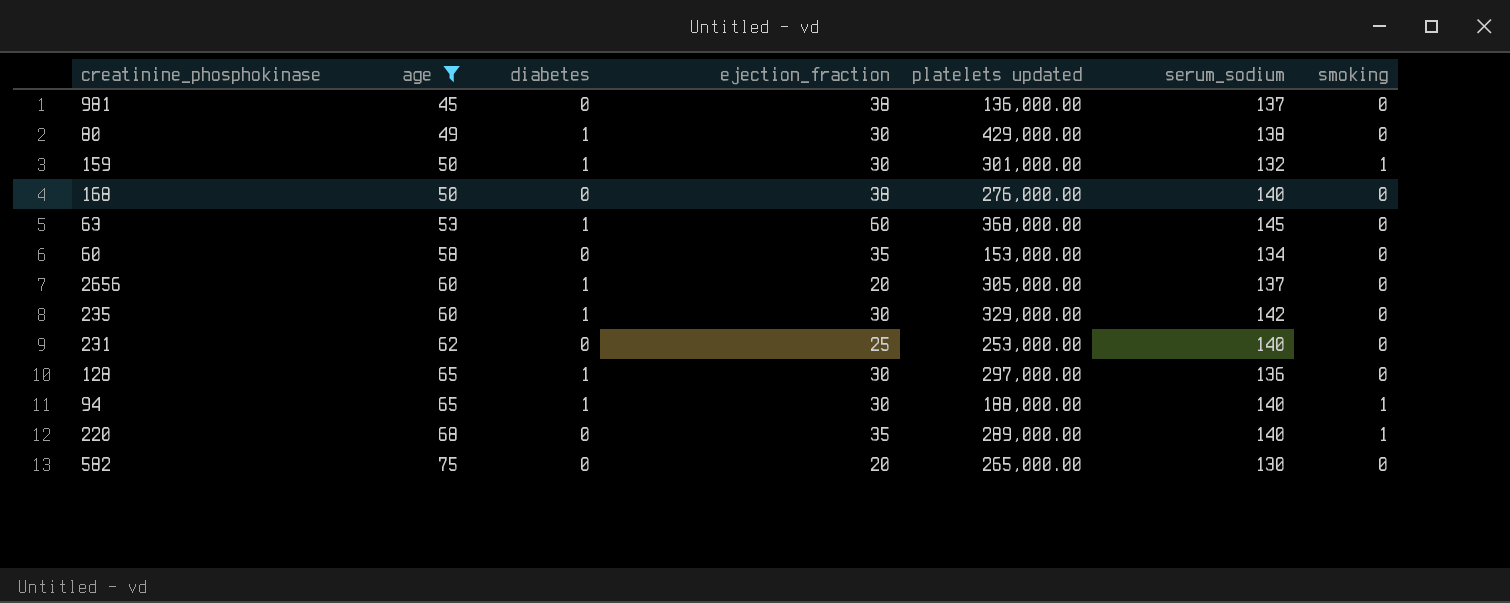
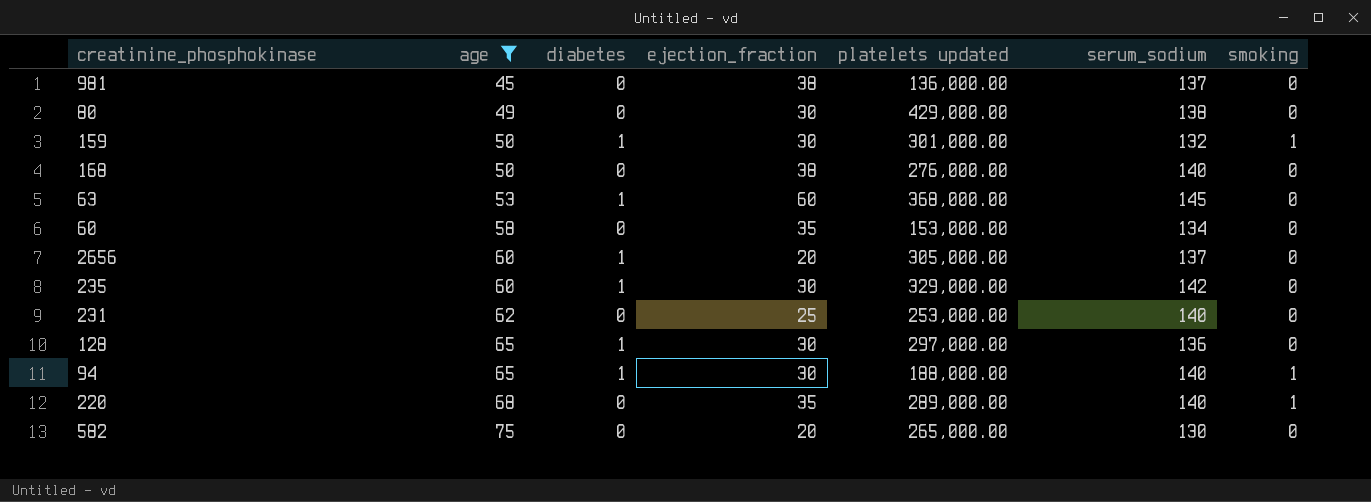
80 | diabetes: 1 -> 0

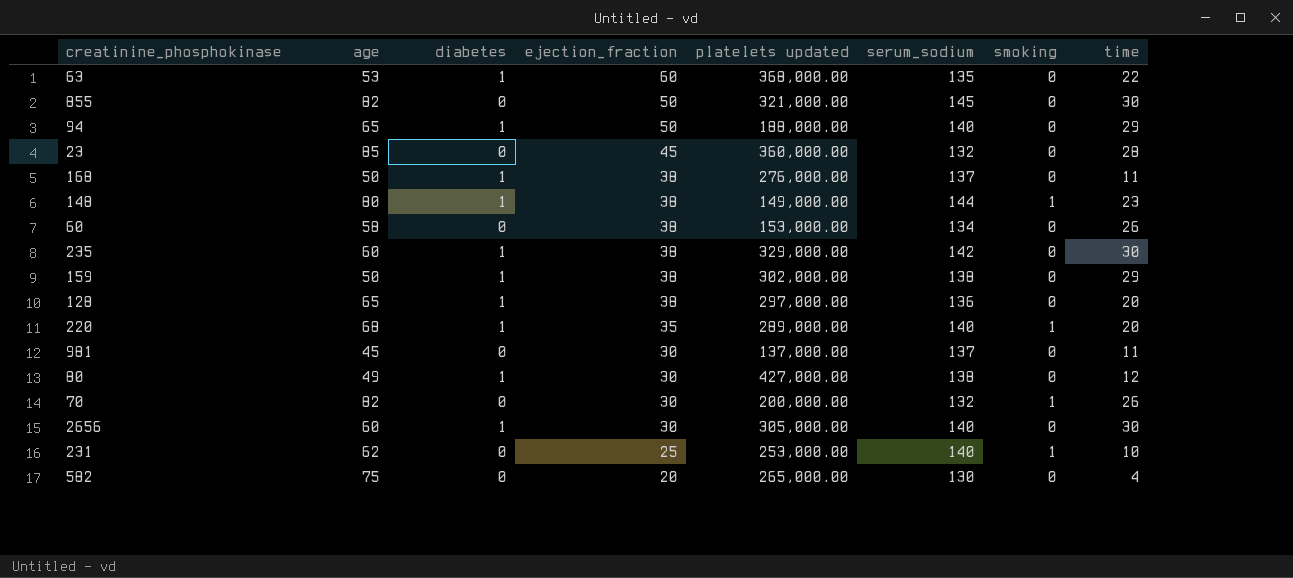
filter: age <= 75 -> none
row order: age ascending -> ejection_fraction descending
column time | position: none -> 8
63 | serum_sodium: 145 -> 135
94 | ejection_fraction: 30 -> 50
94 | smoking: 1 -> 0
168 | diabetes: 0 -> 1
168 | serum_sodium: 140 -> 137
60 | ejection_fraction: 35 -> 38
235 | ejection_fraction: 30 -> 38
159 | ejection_fraction: 30 -> 38
159 | platelets updated: 301,000.00 -> 302,000.00
159 | serum_sodium: 132 -> 138
159 | smoking: 1 -> 0
128 | ejection_fraction: 30 -> 38
220 | diabetes: 0 -> 1
981 | ejection_fraction: 38 -> 30
981 | platelets updated: 136,000.00 -> 137,000.00
80 | diabetes: 0 -> 1
80 | platelets updated: 429,000.00 -> 427,000.00
2656 | ejection_fraction: 20 -> 30
2656 | serum_sodium: 137 -> 140
231 | smoking: 0 -> 1

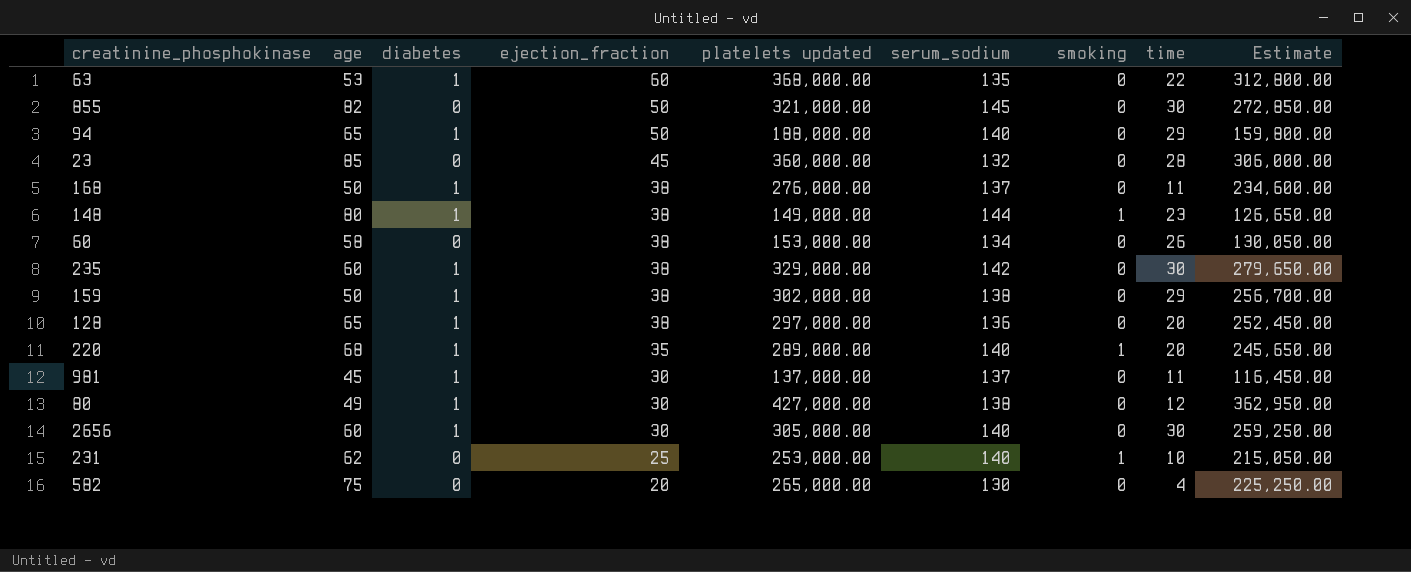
column Estimate | formula: none -> [platelets updated] * 0.85
row 70: 82 | 0 | 30 | 200,000.00 | 132 | 1 | 26 -> none
981 | diabetes: 0 -> 1

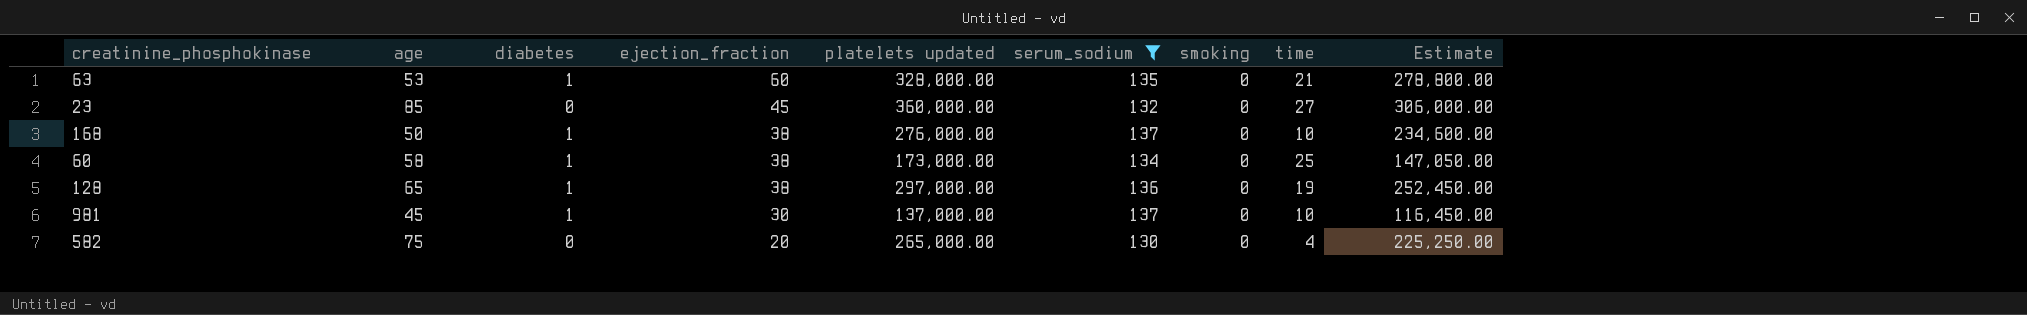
filter: none -> serum_sodium <= 137
63 | platelets updated: 368,000.00 -> 328,000.00
63 | time: 22 -> 21
63 | Estimate: 312,800.00 -> 278,800.00
23 | time: 28 -> 27
168 | time: 11 -> 10
60 | diabetes: 0 -> 1
60 | platelets updated: 153,000.00 -> 173,000.00
60 | time: 26 -> 25
60 | Estimate: 130,050.00 -> 147,050.00
128 | time: 20 -> 19
981 | time: 11 -> 10

